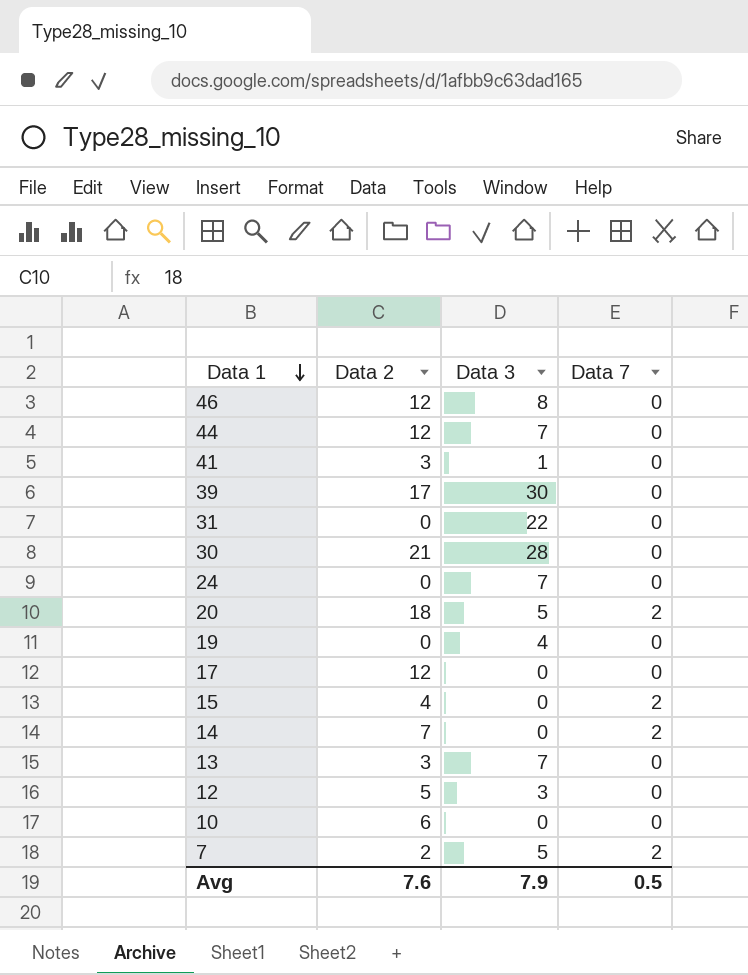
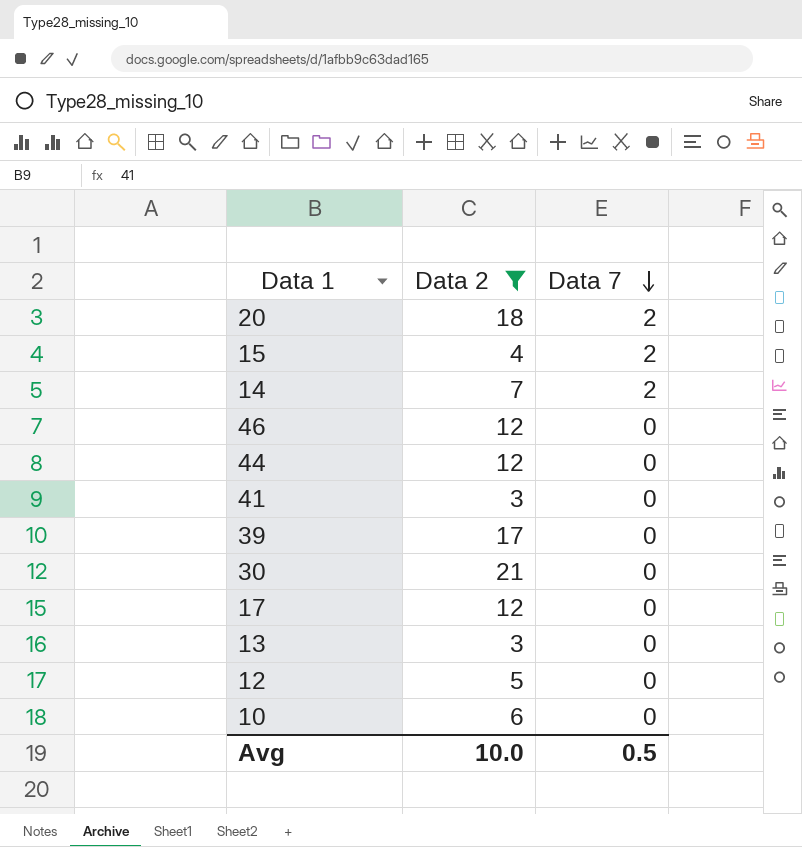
filter: none -> Data 2 >= 3
row order: Data 1 descending -> Data 7 descending
column Data 3 | position: 3 -> none
Avg | Data 2: 7.6 -> 10.0

